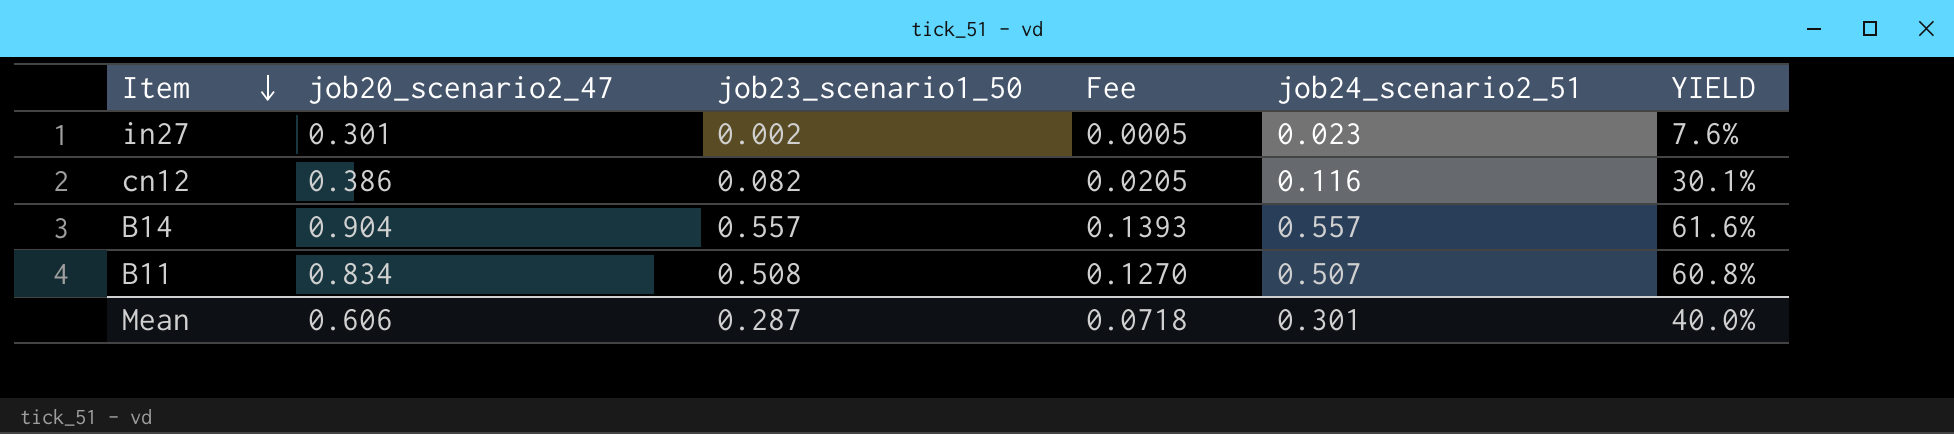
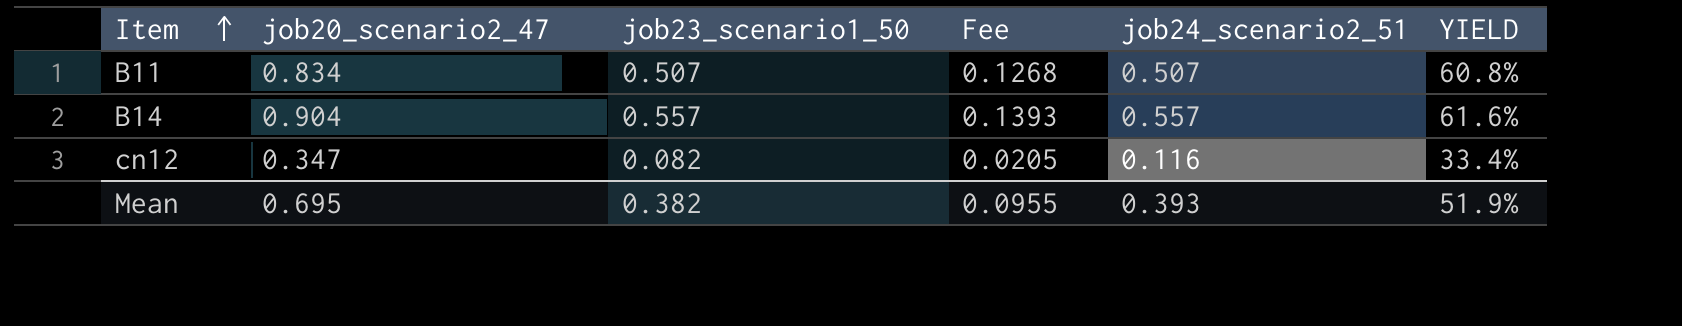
row order: Item descending -> Item ascending
row in27: 0.301 | 0.002 | 0.0005 | 0.023 | 7.6% -> none
B11 | job23_scenario1_50: 0.508 -> 0.507
B11 | Fee: 0.1270 -> 0.1268
cn12 | job20_scenario2_47: 0.386 -> 0.347
cn12 | YIELD: 30.1% -> 33.4%
Mean | job20_scenario2_47: 0.606 -> 0.695
Mean | job23_scenario1_50: 0.287 -> 0.382
Mean | Fee: 0.0718 -> 0.0955
Mean | job24_scenario2_51: 0.301 -> 0.393
Mean | YIELD: 40.0% -> 51.9%

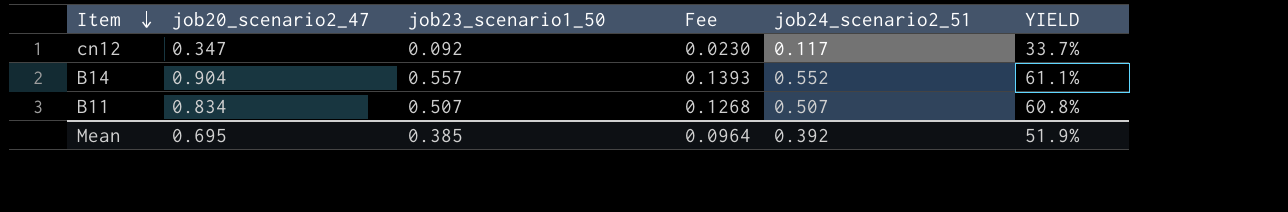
row order: Item ascending -> Item descending
cn12 | job23_scenario1_50: 0.082 -> 0.092
cn12 | Fee: 0.0205 -> 0.0230
cn12 | job24_scenario2_51: 0.116 -> 0.117
cn12 | YIELD: 33.4% -> 33.7%
B14 | job24_scenario2_51: 0.557 -> 0.552
B14 | YIELD: 61.6% -> 61.1%
Mean | job23_scenario1_50: 0.382 -> 0.385
Mean | Fee: 0.0955 -> 0.0964
Mean | job24_scenario2_51: 0.393 -> 0.392

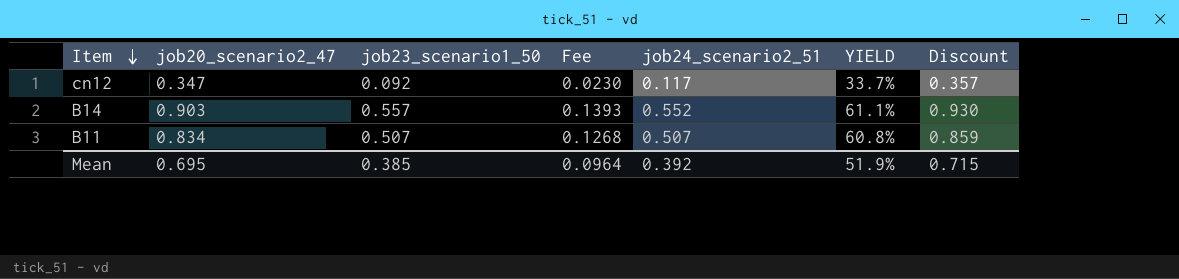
column Discount | formula: none -> [job20_scenario2_47] * 1.03
B14 | job20_scenario2_47: 0.904 -> 0.903

